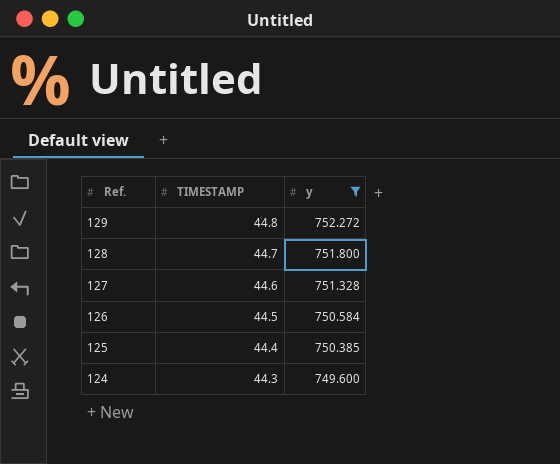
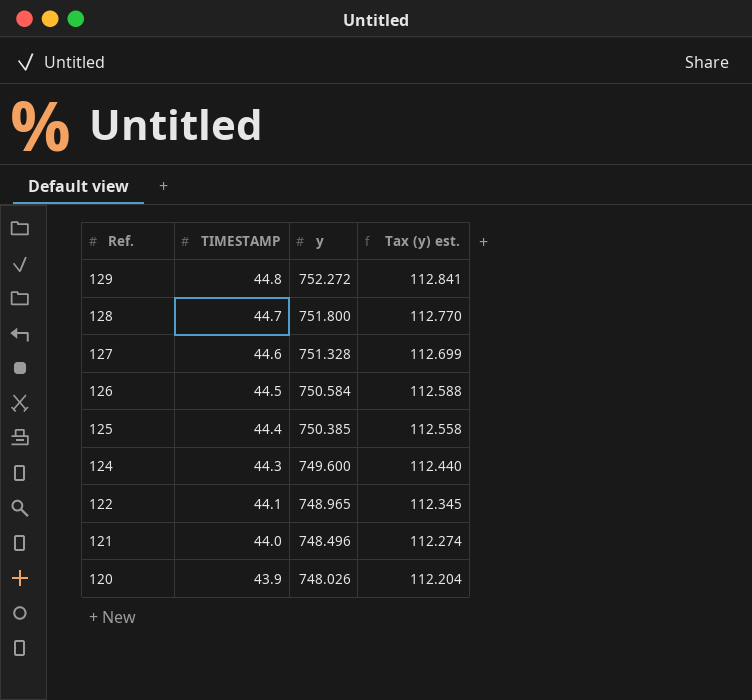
filter: y >= 749.600 -> none
column Tax (y) est. | formula: none -> [y] * 0.15

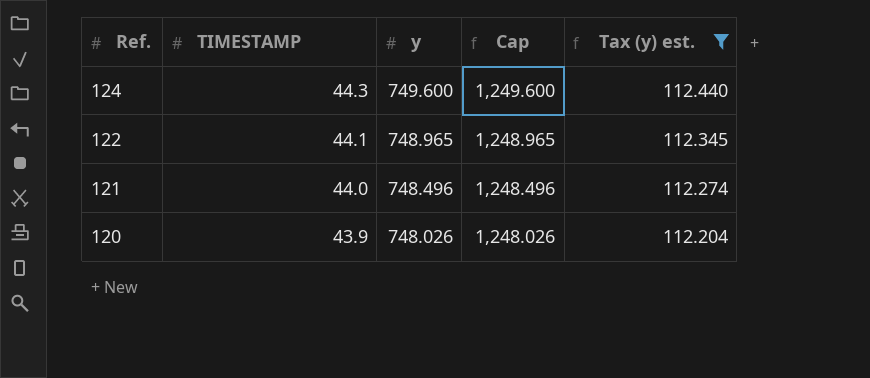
filter: none -> Tax (y) est. <= 112.440
column Cap | formula: none -> [y] + 500

